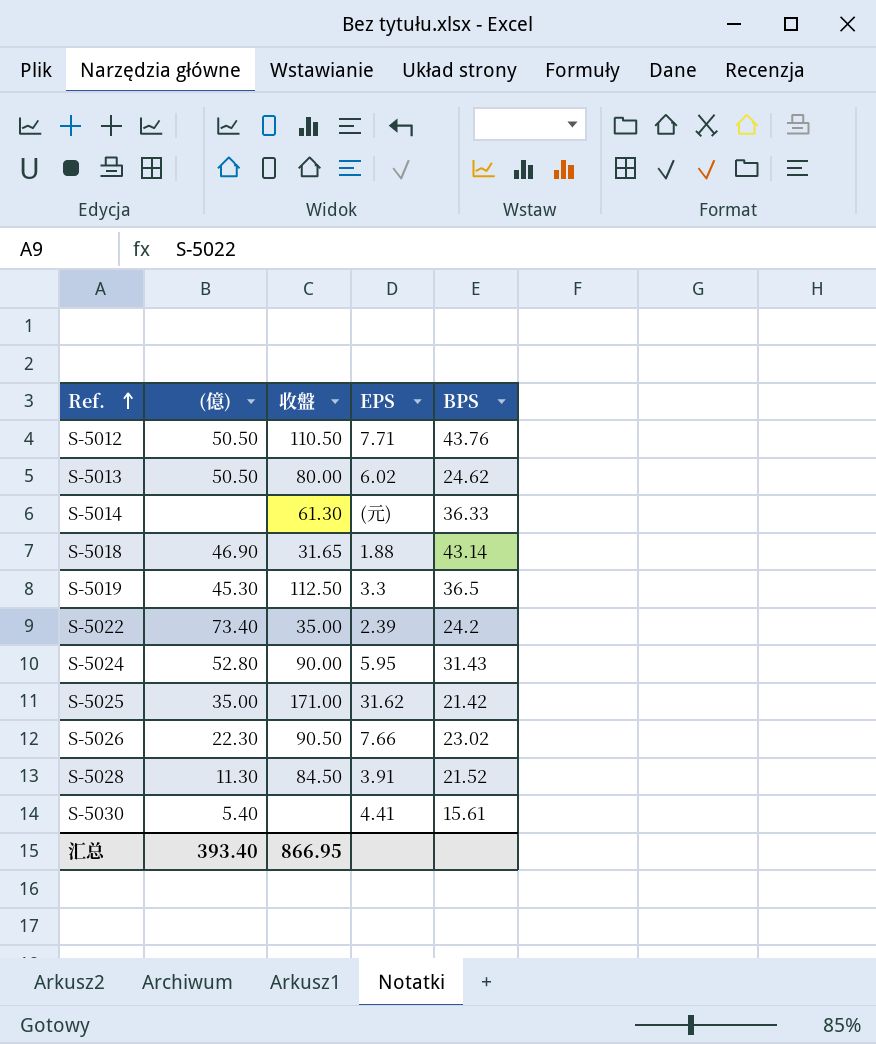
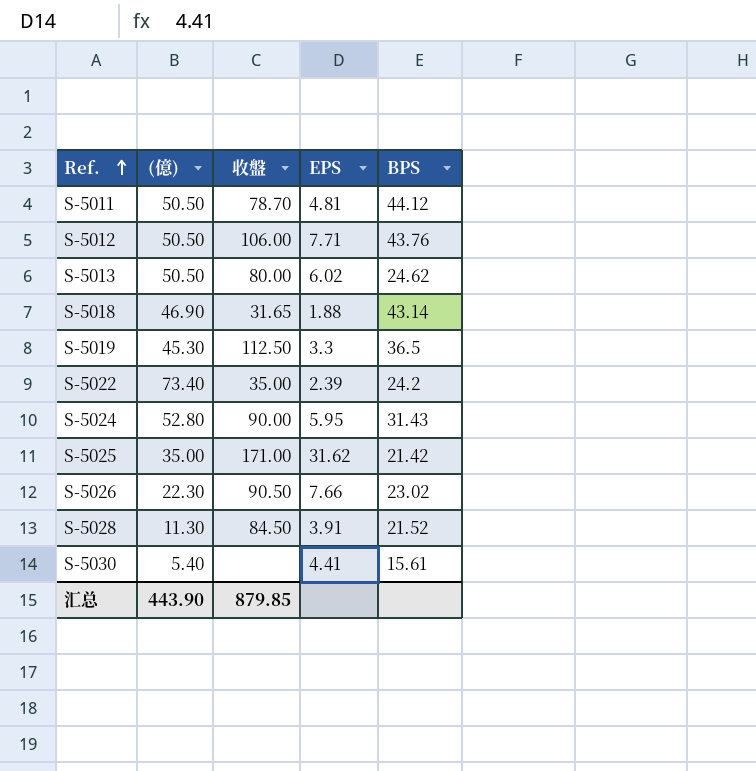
row S-5014: none | 61.30 | (元) | 36.33 -> none
row S-5011: none -> 50.50 | 78.70 | 4.81 | 44.12
S-5012 | 收盤: 110.50 -> 106.00
汇总 | (億): 393.40 -> 443.90
汇总 | 收盤: 866.95 -> 879.85

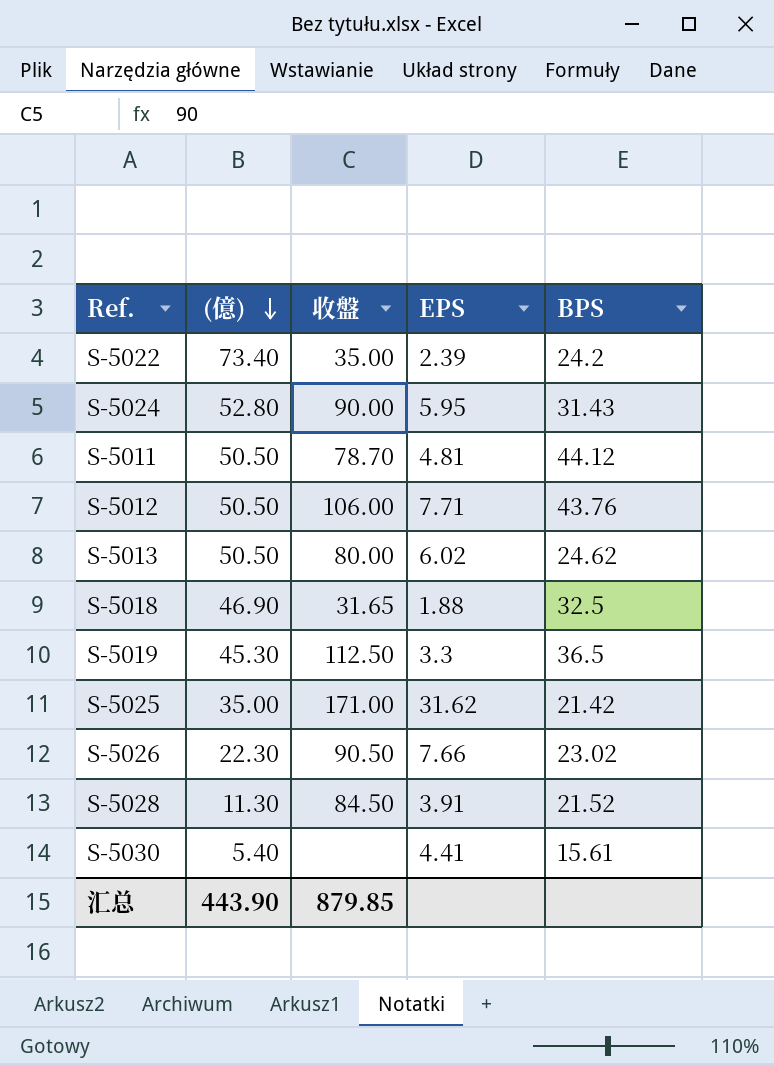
row order: Ref. ascending -> (億) descending
S-5018 | BPS: 43.14 -> 32.5

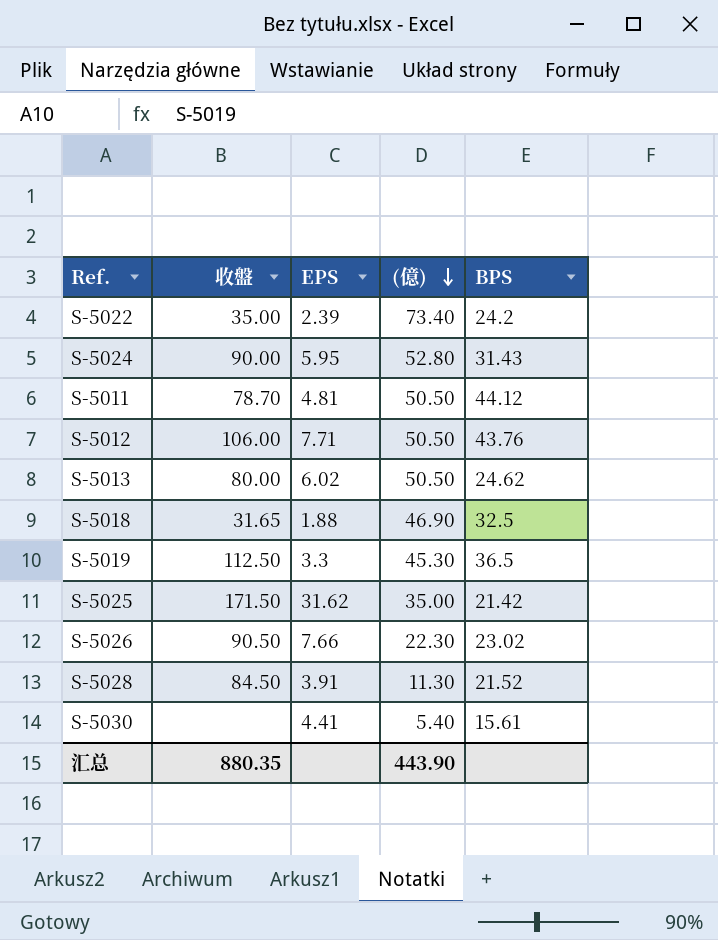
column (億) | position: 2 -> 4
S-5025 | 收盤: 171.00 -> 171.50
汇总 | 收盤: 879.85 -> 880.35

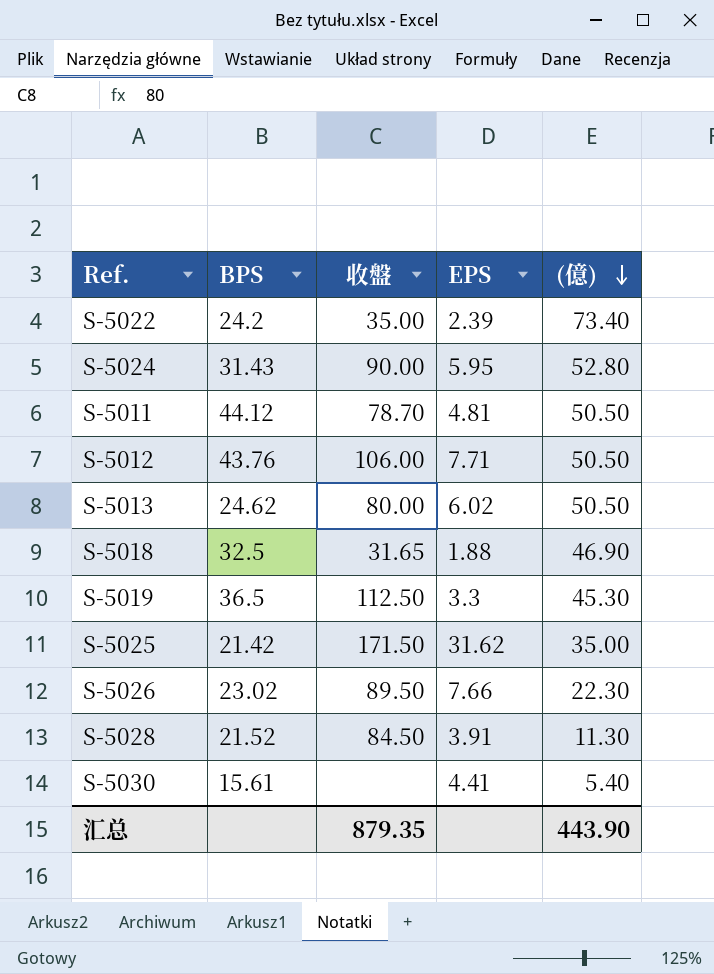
column BPS | position: 5 -> 2
S-5026 | 收盤: 90.50 -> 89.50
汇总 | 收盤: 880.35 -> 879.35

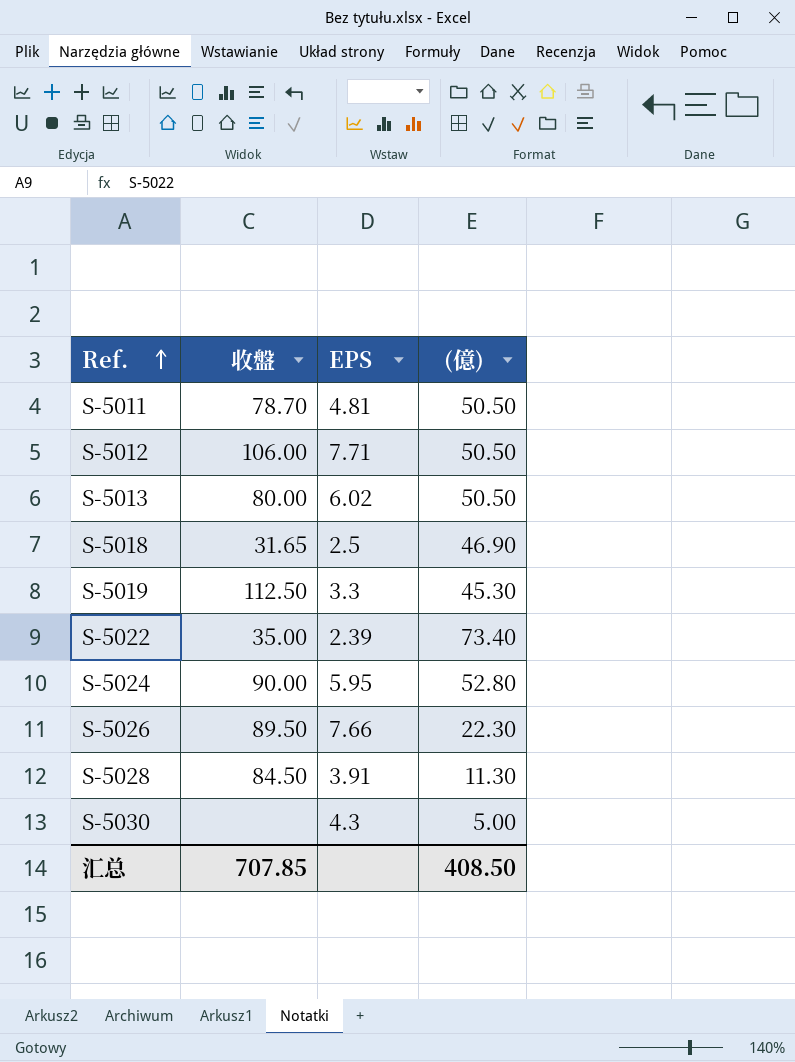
row order: (億) descending -> Ref. ascending
column BPS | position: 2 -> none
row S-5025: 21.42 | 171.50 | 31.62 | 35.00 -> none
S-5018 | EPS: 1.88 -> 2.5
S-5030 | EPS: 4.41 -> 4.3
S-5030 | (億): 5.40 -> 5.00
汇总 | 收盤: 879.35 -> 707.85
汇总 | (億): 443.90 -> 408.50

